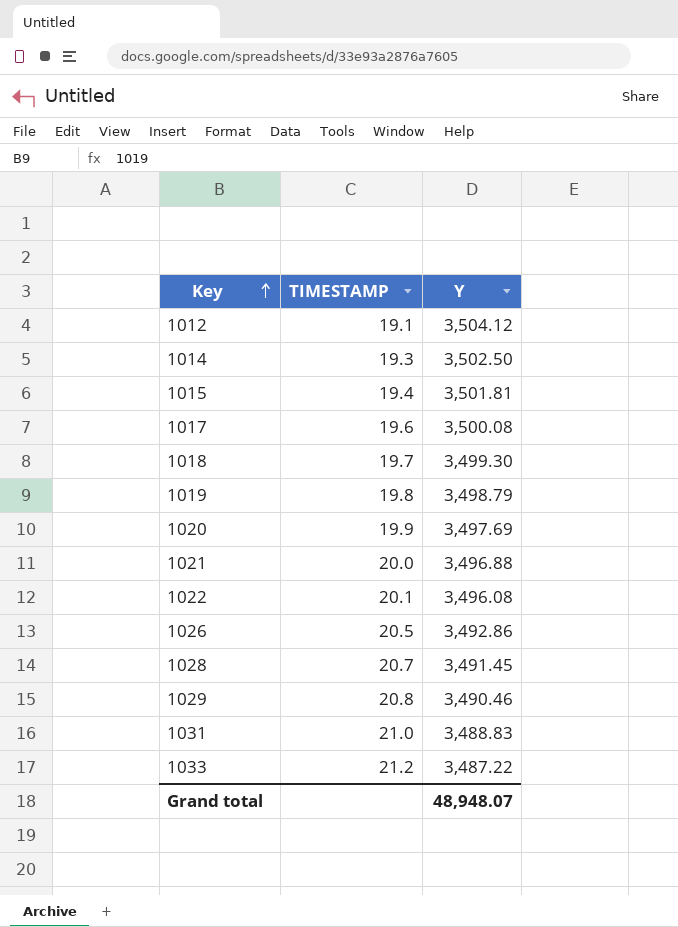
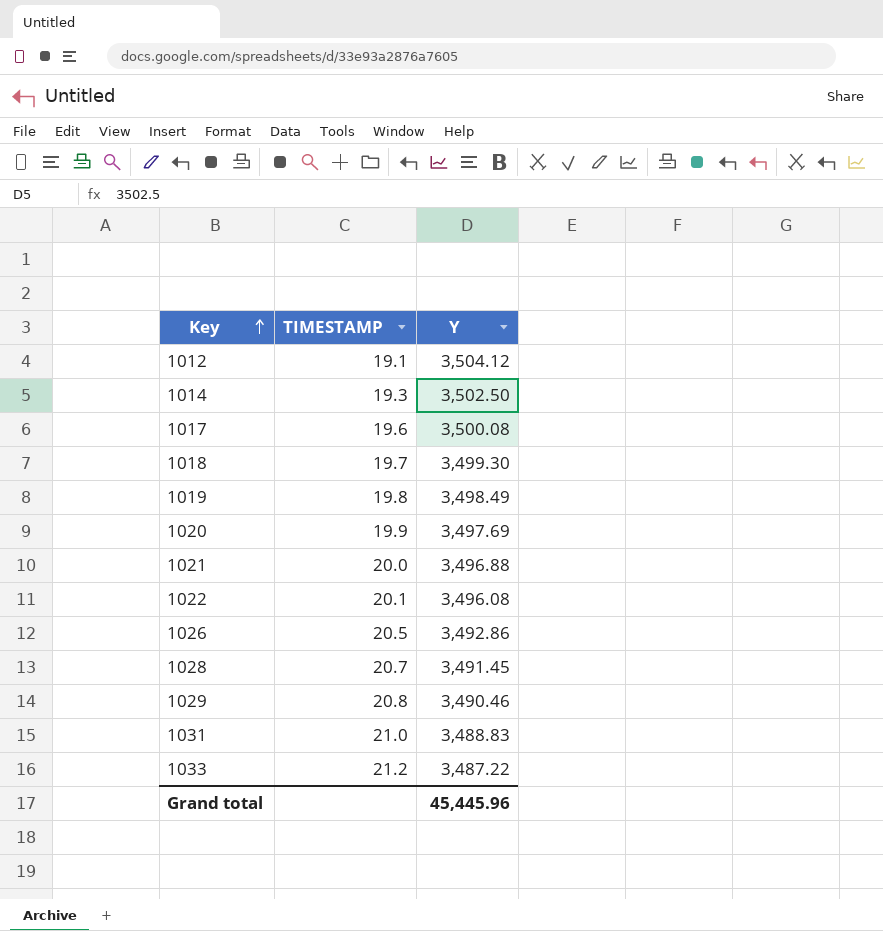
row 1015: 19.4 | 3,501.81 -> none
1019 | Y: 3,498.79 -> 3,498.49
Grand total | Y: 48,948.07 -> 45,445.96

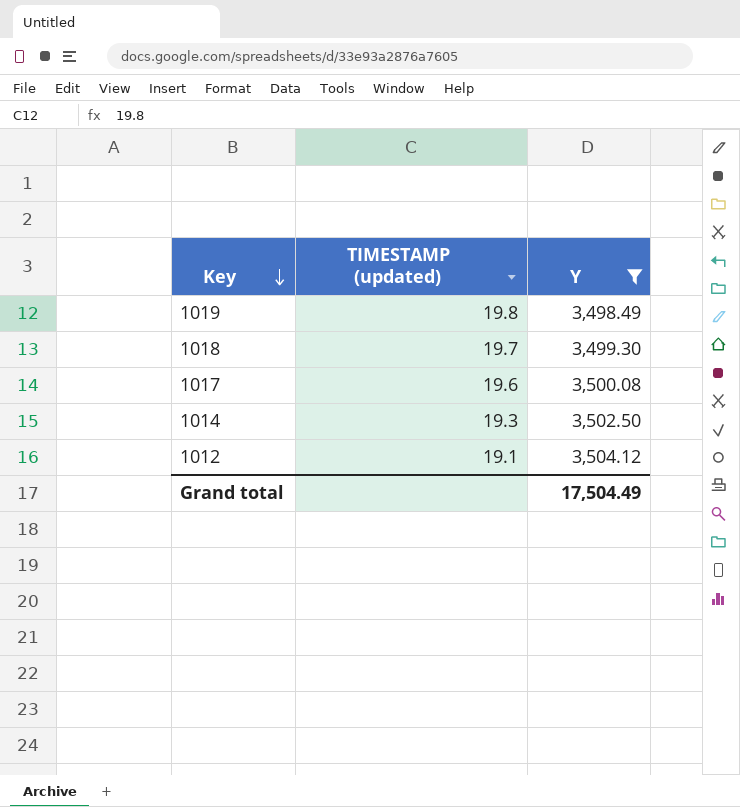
filter: none -> Y >= 3,498.49
row order: Key ascending -> Key descending
column name: TIMESTAMP -> TIMESTAMP (updated)
Grand total | Y: 45,445.96 -> 17,504.49

